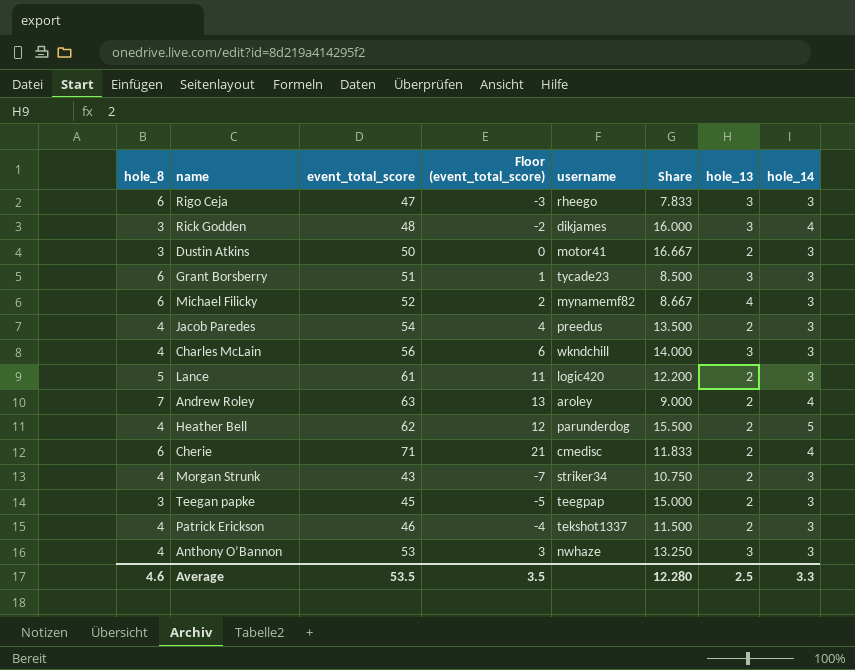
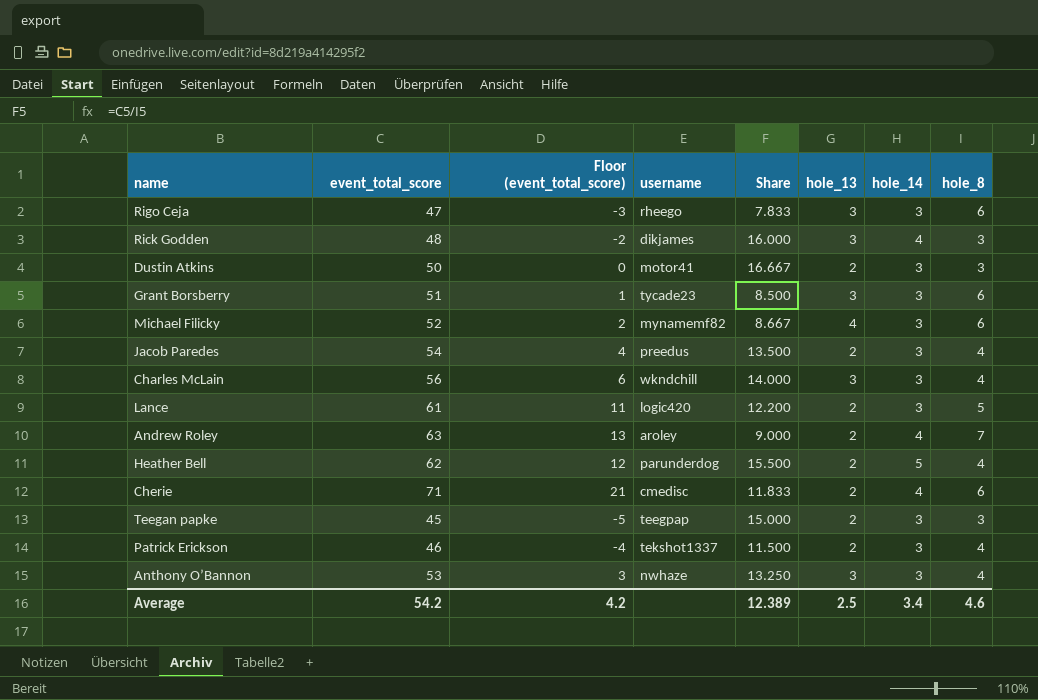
column hole_8 | position: 1 -> 8
row Morgan Strunk: 4 | 43 | -7 | striker34 | 10.750 | 2 | 3 -> none
Average | event_total_score: 53.5 -> 54.2
Average | Floor (event_total_score): 3.5 -> 4.2
Average | Share: 12.280 -> 12.389
Average | hole_14: 3.3 -> 3.4

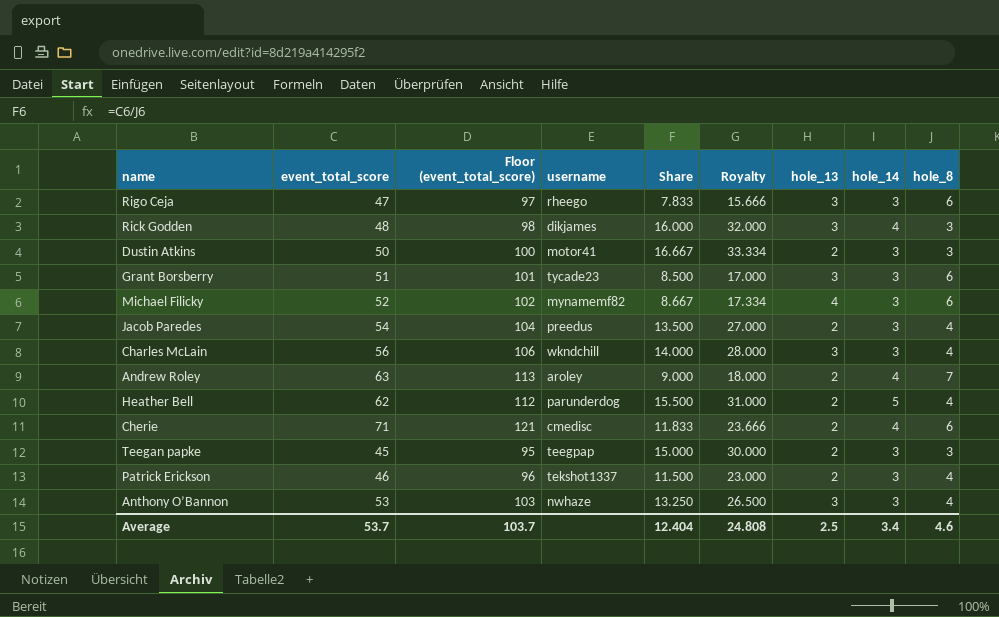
column Floor (event_total_score) | formula: [event_total_score] - 50 -> [event_total_score] + 50
column Royalty | formula: none -> [Share] * 2
row Lance: 61 | 11 | logic420 | 12.200 | 2 | 3 | 5 -> none
Average | event_total_score: 54.2 -> 53.7
Average | Floor (event_total_score): 4.2 -> 103.7
Average | Share: 12.389 -> 12.404

